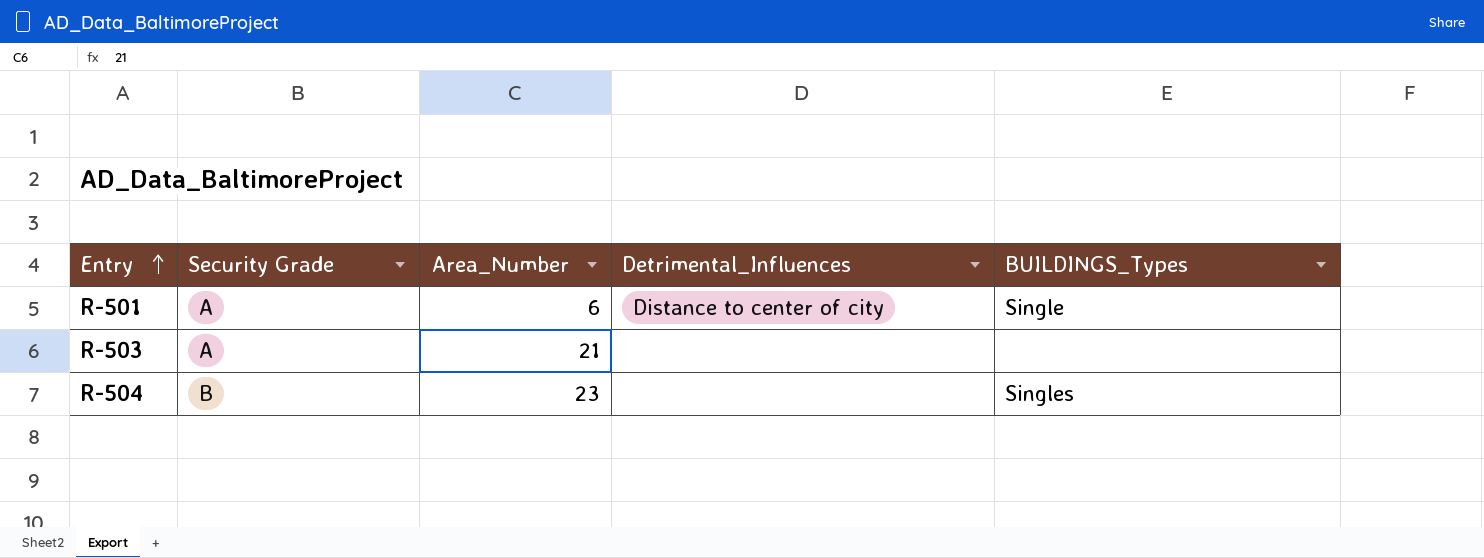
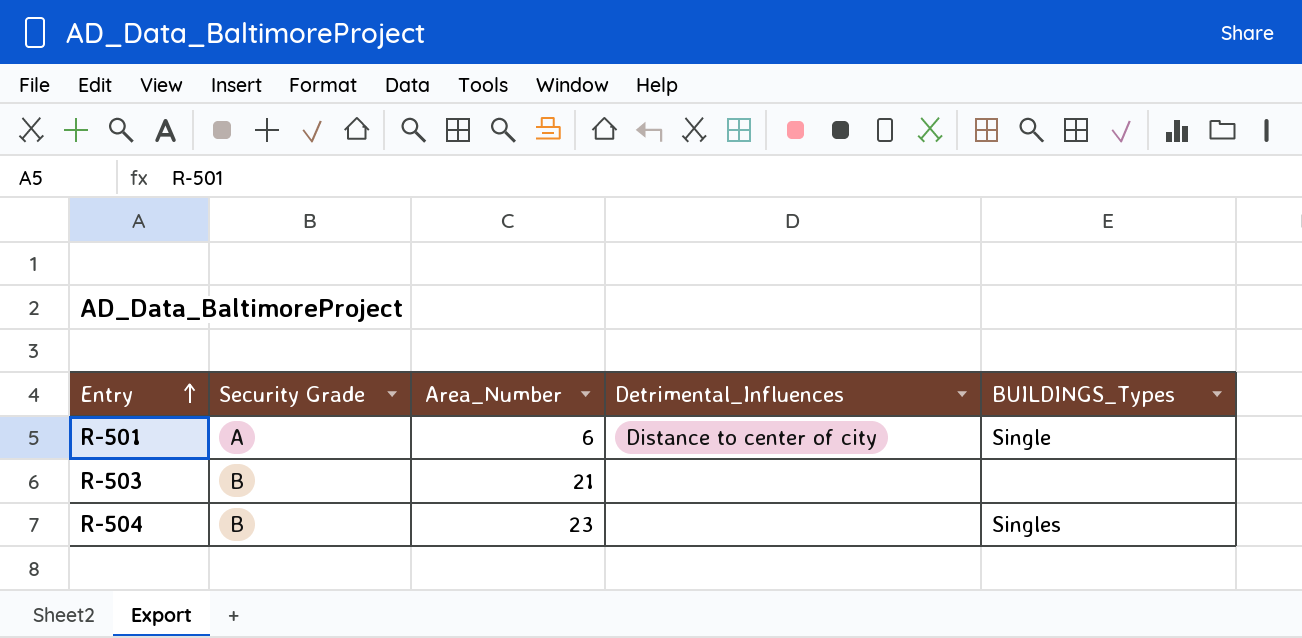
R-503 | Security Grade: A -> B

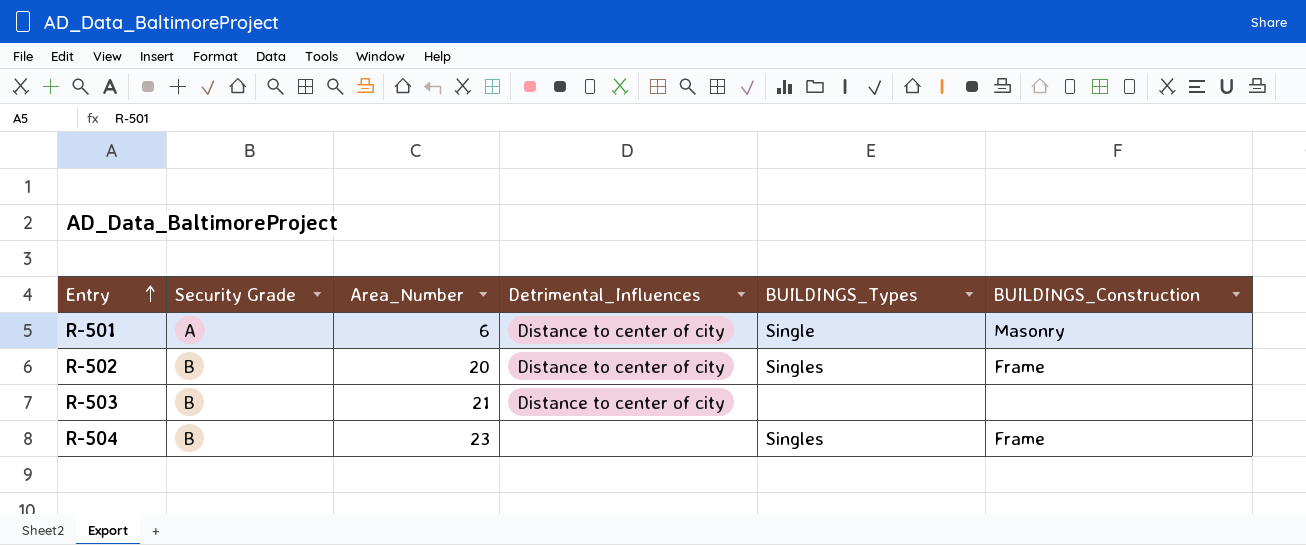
column BUILDINGS_Construction | position: none -> 6
row R-502: none -> B | 20 | Distance to center of city | Singles | Frame
R-503 | Detrimental_Influences: none -> Distance to center of city

